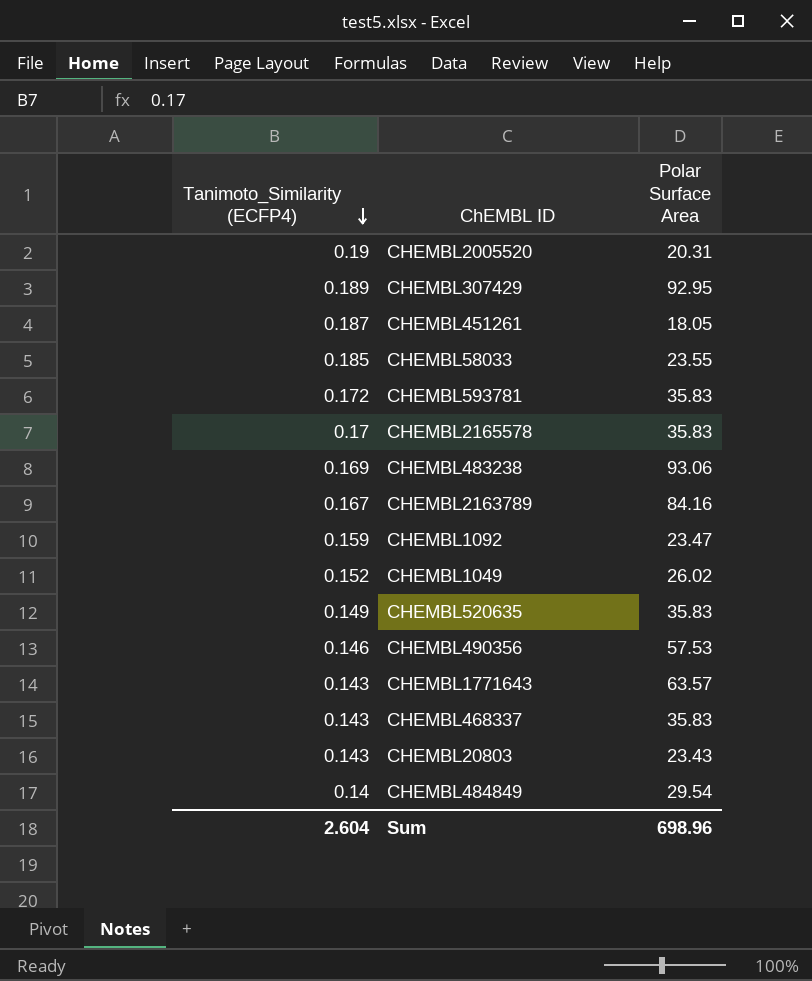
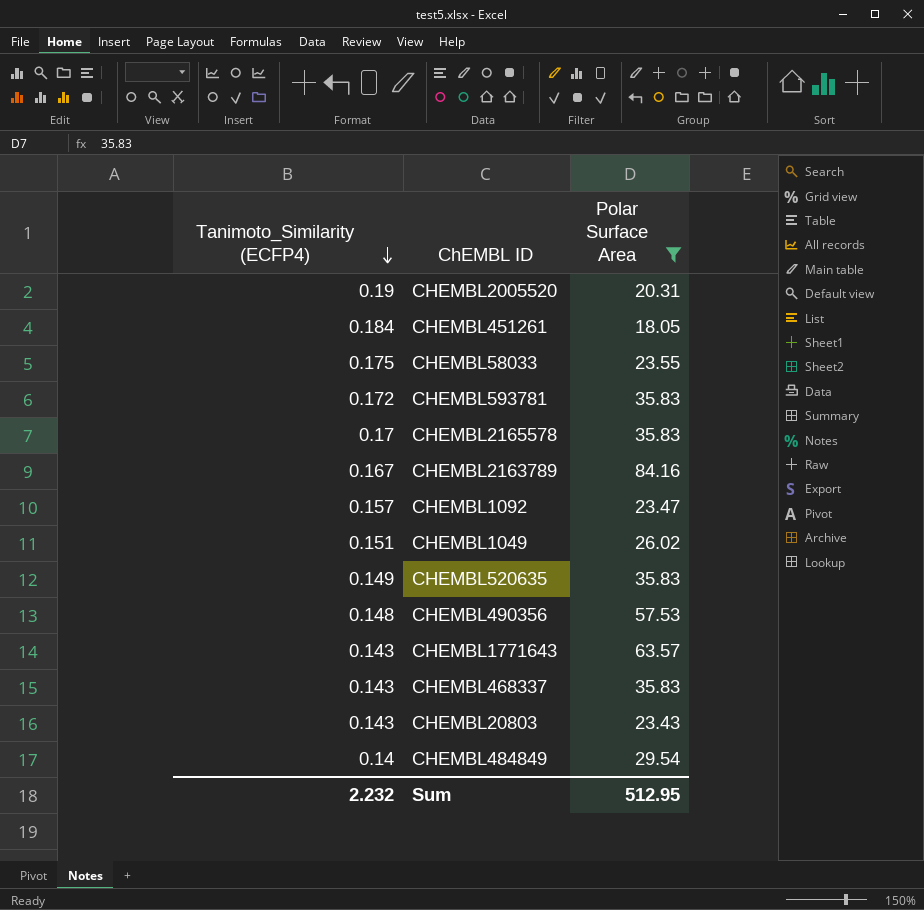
filter: none -> Polar Surface Area <= 84.16
CHEMBL451261 | Tanimoto_Similarity (ECFP4): 0.187 -> 0.184
CHEMBL58033 | Tanimoto_Similarity (ECFP4): 0.185 -> 0.175
CHEMBL1092 | Tanimoto_Similarity (ECFP4): 0.159 -> 0.157
CHEMBL1049 | Tanimoto_Similarity (ECFP4): 0.152 -> 0.151
CHEMBL490356 | Tanimoto_Similarity (ECFP4): 0.146 -> 0.148
Sum | Tanimoto_Similarity (ECFP4): 2.604 -> 2.232
Sum | Polar Surface Area: 698.96 -> 512.95

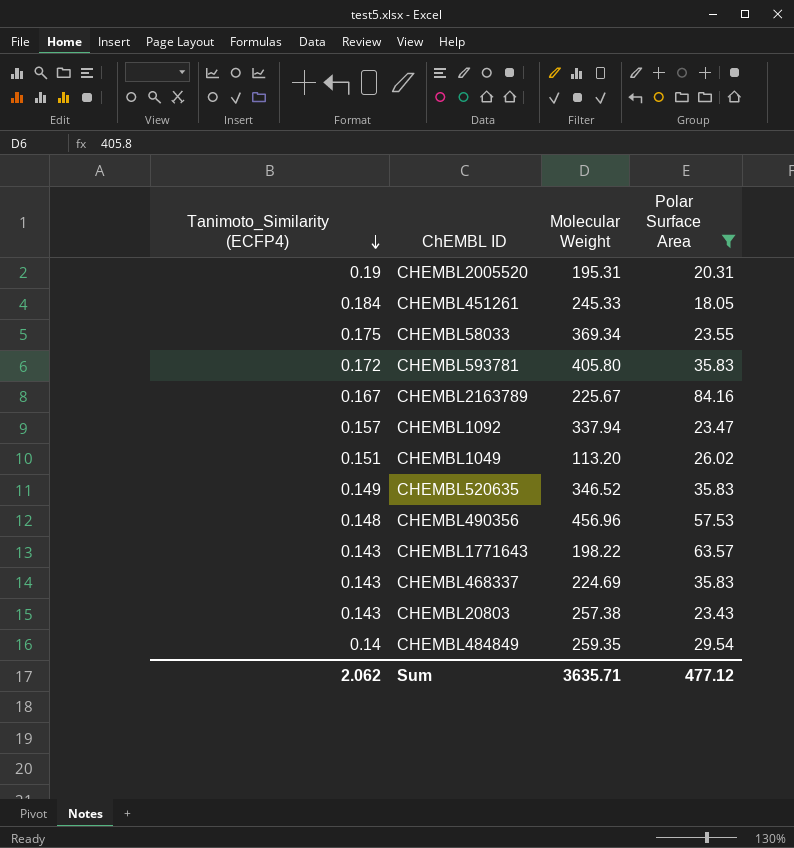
column Molecular Weight | position: none -> 3
row CHEMBL2165578: 0.17 | 35.83 -> none
Sum | Tanimoto_Similarity (ECFP4): 2.232 -> 2.062
Sum | Polar Surface Area: 512.95 -> 477.12

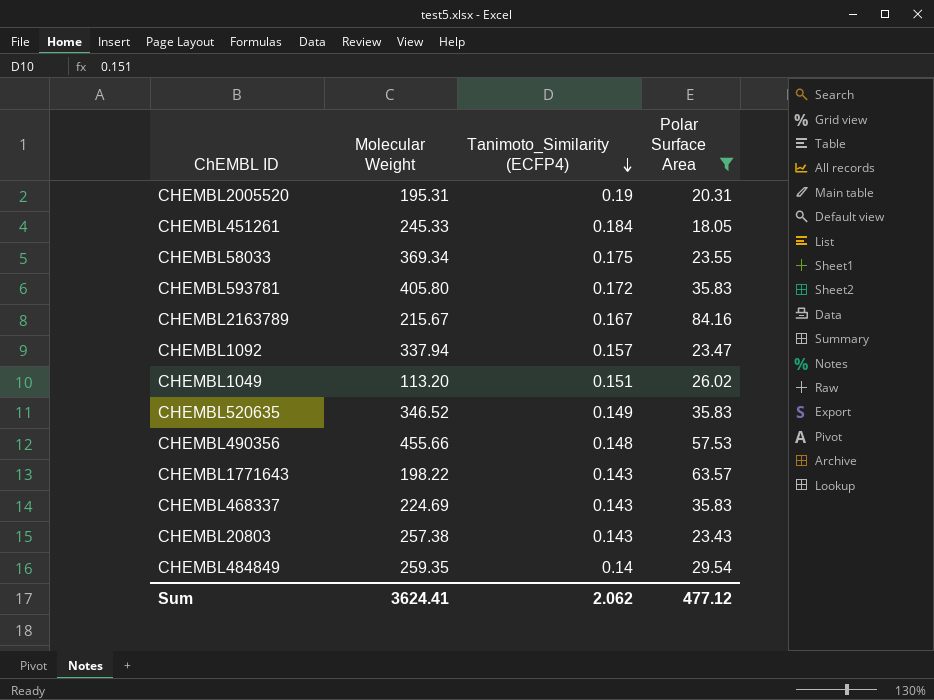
column Tanimoto_Similarity (ECFP4) | position: 1 -> 3
CHEMBL2163789 | Molecular Weight: 225.67 -> 215.67
CHEMBL490356 | Molecular Weight: 456.96 -> 455.66
Sum | Molecular Weight: 3635.71 -> 3624.41

